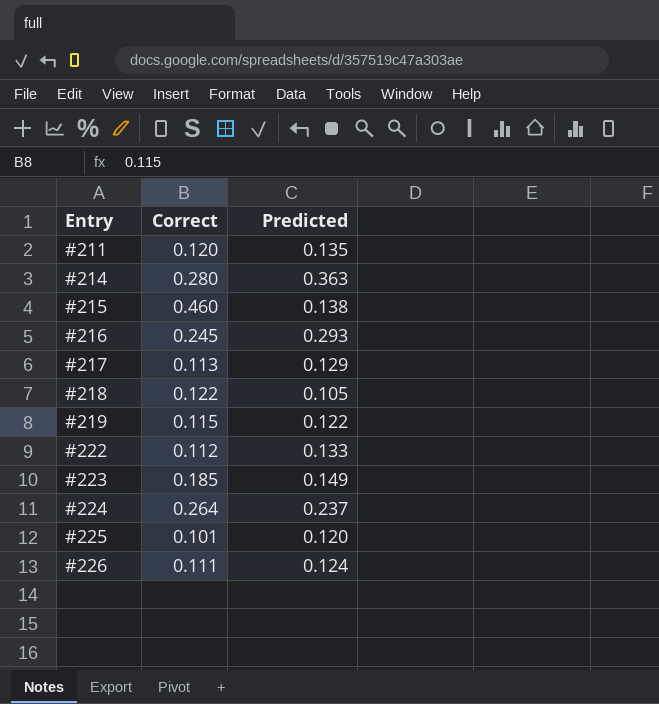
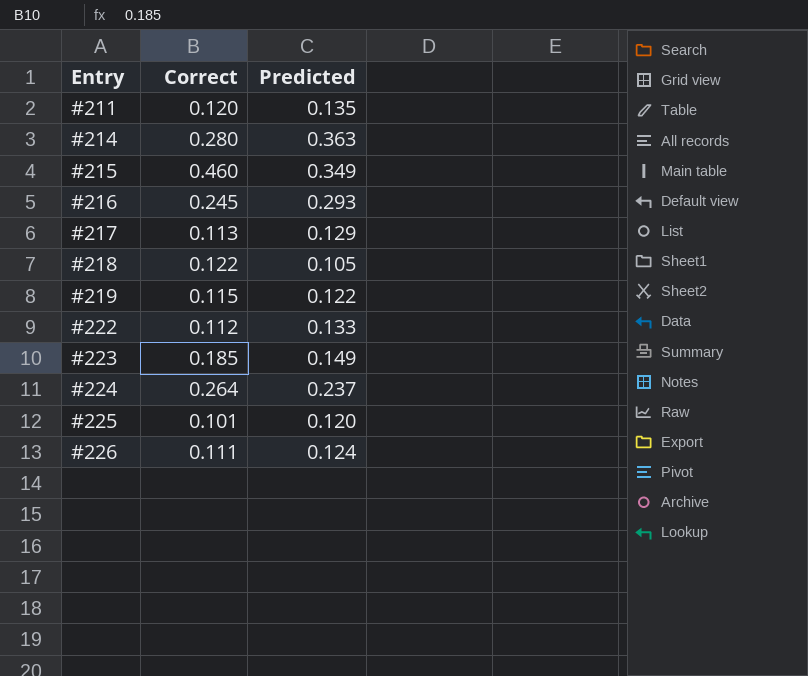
#215 | Predicted: 0.138 -> 0.349

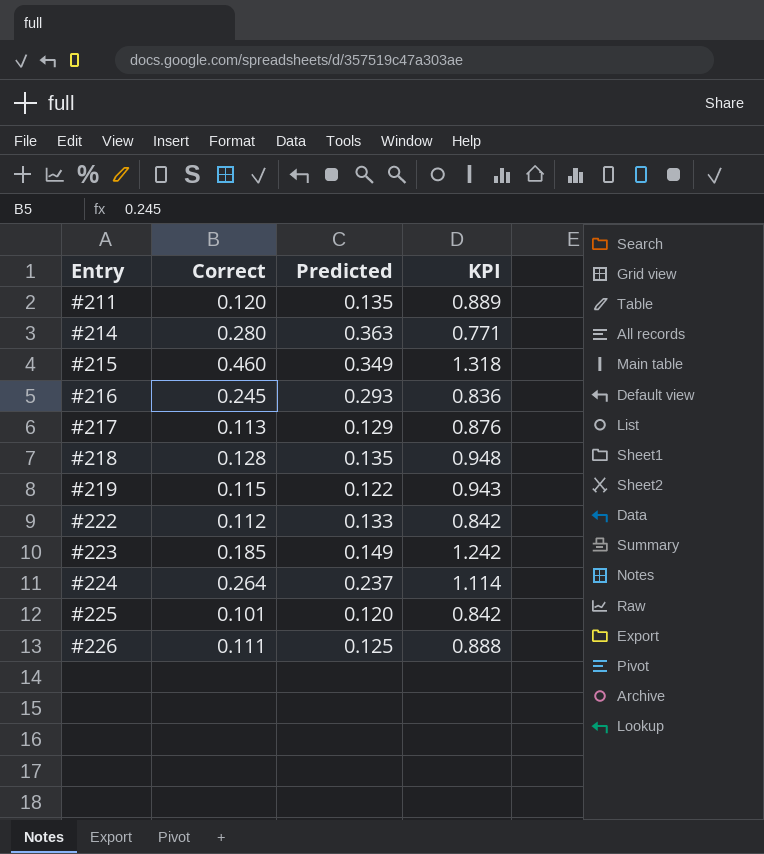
column KPI | formula: none -> [Correct] / [Predicted]
#218 | Correct: 0.122 -> 0.128
#218 | Predicted: 0.105 -> 0.135
#226 | Predicted: 0.124 -> 0.125

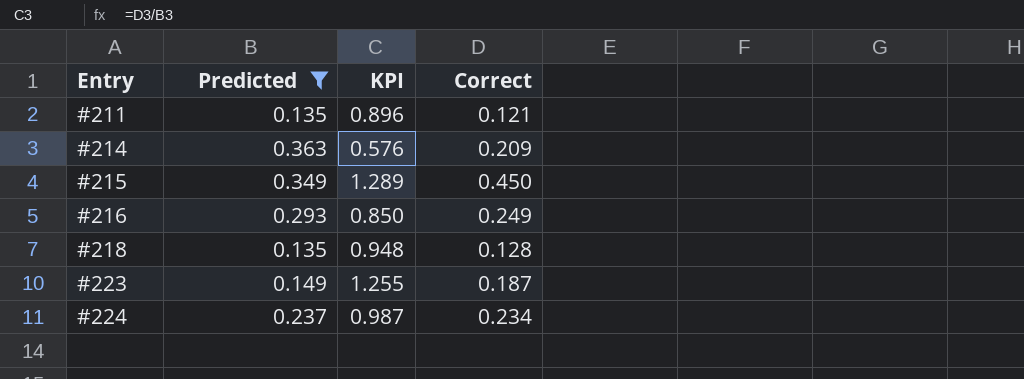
filter: none -> Predicted >= 0.135
column Correct | position: 2 -> 4
#211 | KPI: 0.889 -> 0.896
#211 | Correct: 0.120 -> 0.121
#214 | KPI: 0.771 -> 0.576
#214 | Correct: 0.280 -> 0.209
#215 | KPI: 1.318 -> 1.289
#215 | Correct: 0.460 -> 0.450
#216 | KPI: 0.836 -> 0.850
#216 | Correct: 0.245 -> 0.249
#223 | KPI: 1.242 -> 1.255
#223 | Correct: 0.185 -> 0.187
#224 | KPI: 1.114 -> 0.987
#224 | Correct: 0.264 -> 0.234

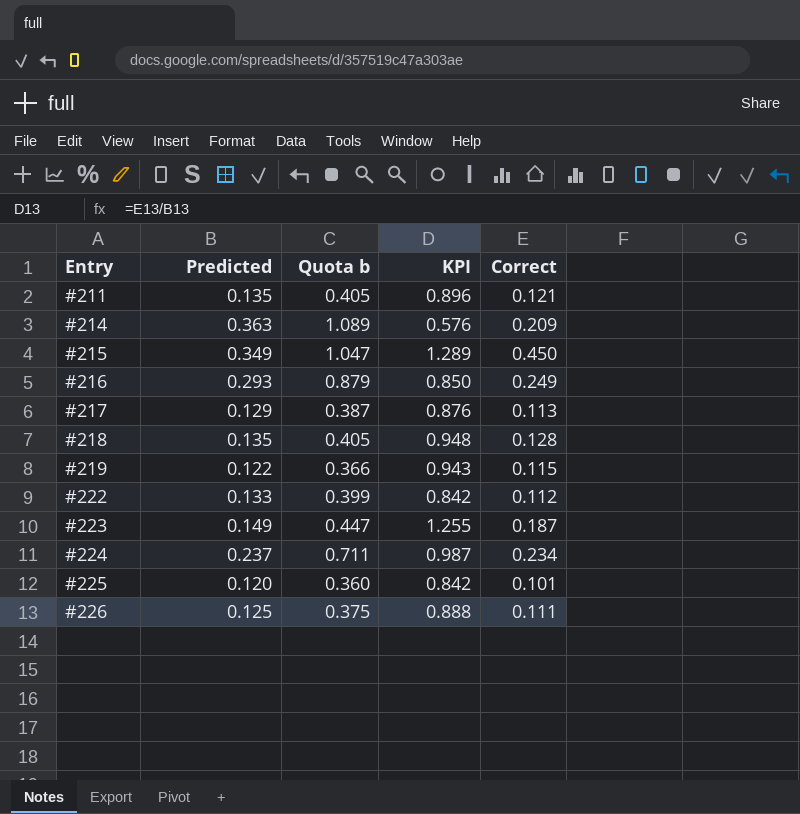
filter: Predicted >= 0.135 -> none
column Quota b | formula: none -> [Predicted] * 3

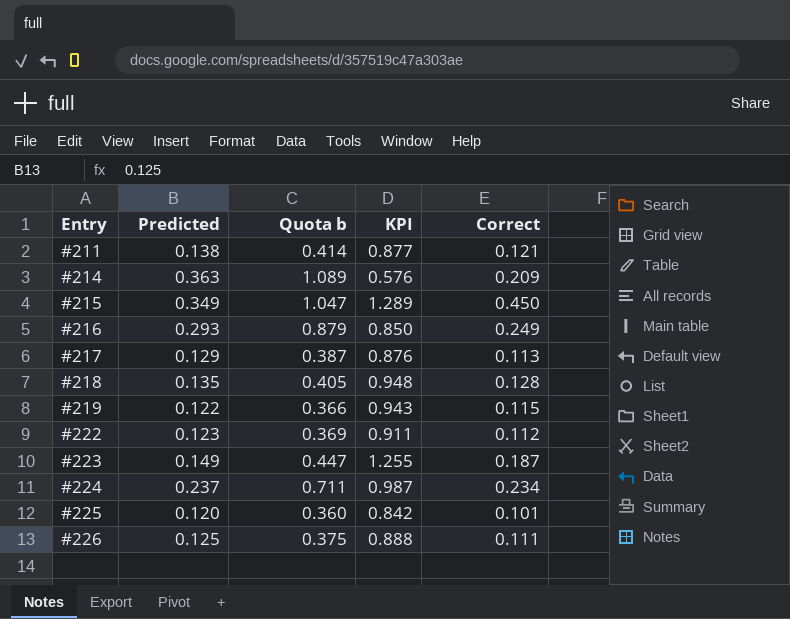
#211 | Predicted: 0.135 -> 0.138
#211 | Quota b: 0.405 -> 0.414
#211 | KPI: 0.896 -> 0.877
#222 | Predicted: 0.133 -> 0.123
#222 | Quota b: 0.399 -> 0.369
#222 | KPI: 0.842 -> 0.911

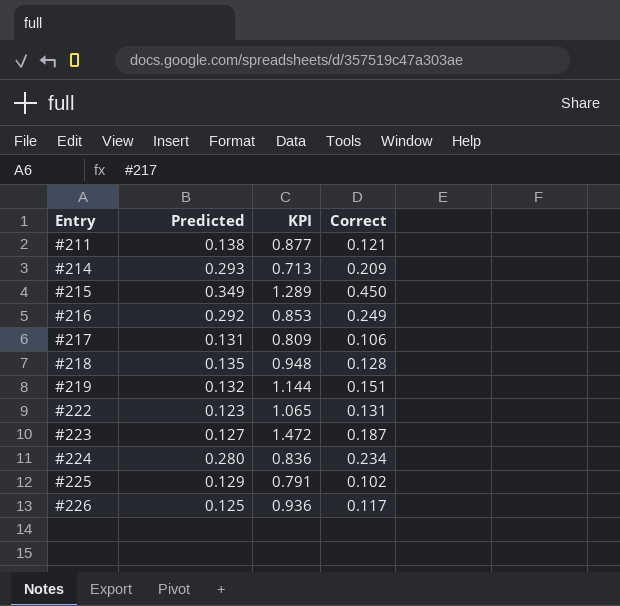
column Quota b | formula: [Predicted] * 3 -> none
#214 | Predicted: 0.363 -> 0.293
#214 | KPI: 0.576 -> 0.713
#216 | Predicted: 0.293 -> 0.292
#216 | KPI: 0.850 -> 0.853
#217 | Predicted: 0.129 -> 0.131
#217 | KPI: 0.876 -> 0.809
#217 | Correct: 0.113 -> 0.106
#219 | Predicted: 0.122 -> 0.132
#219 | KPI: 0.943 -> 1.144
#219 | Correct: 0.115 -> 0.151
#222 | KPI: 0.911 -> 1.065
#222 | Correct: 0.112 -> 0.131
#223 | Predicted: 0.149 -> 0.127
#223 | KPI: 1.255 -> 1.472
#224 | Predicted: 0.237 -> 0.280
#224 | KPI: 0.987 -> 0.836
#225 | Predicted: 0.120 -> 0.129
#225 | KPI: 0.842 -> 0.791
#225 | Correct: 0.101 -> 0.102
#226 | KPI: 0.888 -> 0.936
#226 | Correct: 0.111 -> 0.117

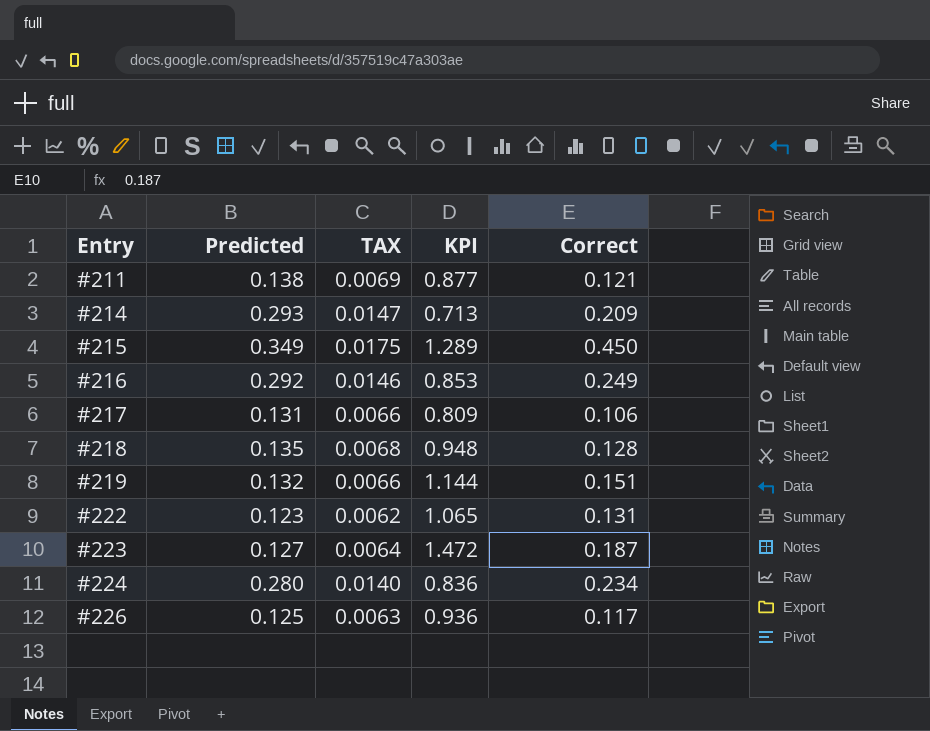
column TAX | formula: none -> [Predicted] * 0.05
row #225: 0.129 | 0.791 | 0.102 -> none

